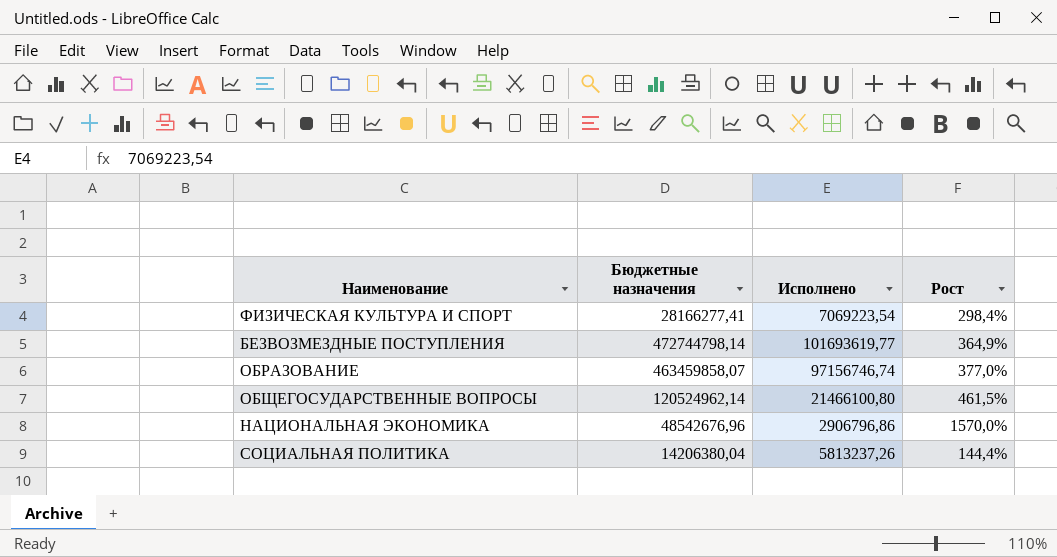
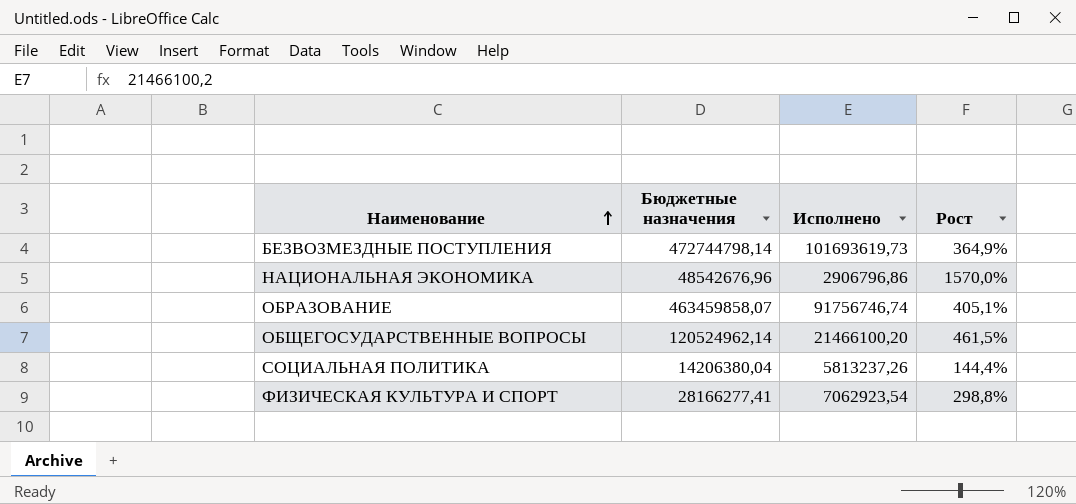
row order: none -> Наименование ascending
БЕЗВОЗМЕЗДНЫЕ ПОСТУПЛЕНИЯ | Исполнено: 101693619,77 -> 101693619,73
ОБРАЗОВАНИЕ | Исполнено: 97156746,74 -> 91756746,74
ОБРАЗОВАНИЕ | Рост: 377,0% -> 405,1%
ОБЩЕГОСУДАРСТВЕННЫЕ ВОПРОСЫ | Исполнено: 21466100,80 -> 21466100,20
ФИЗИЧЕСКАЯ КУЛЬТУРА И СПОРТ | Исполнено: 7069223,54 -> 7062923,54
ФИЗИЧЕСКАЯ КУЛЬТУРА И СПОРТ | Рост: 298,4% -> 298,8%

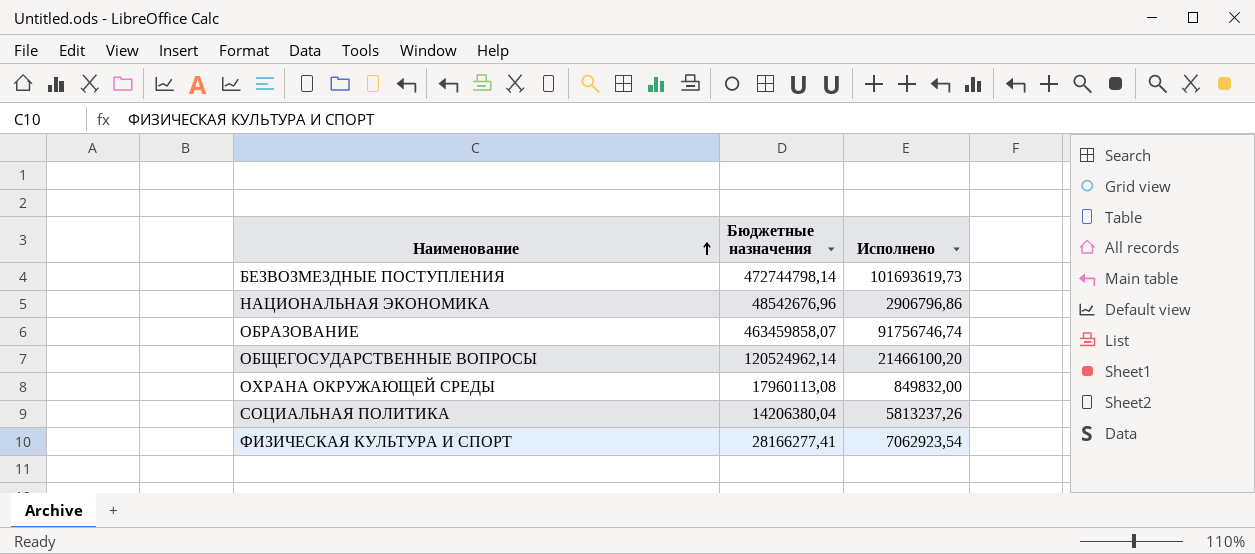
column Рост | formula: ([Бюджетные назначения] - [Исполнено]) / [Исполнено] -> none
row ОХРАНА ОКРУЖАЮЩЕЙ СРЕДЫ: none -> 17960113,08 | 849832,00

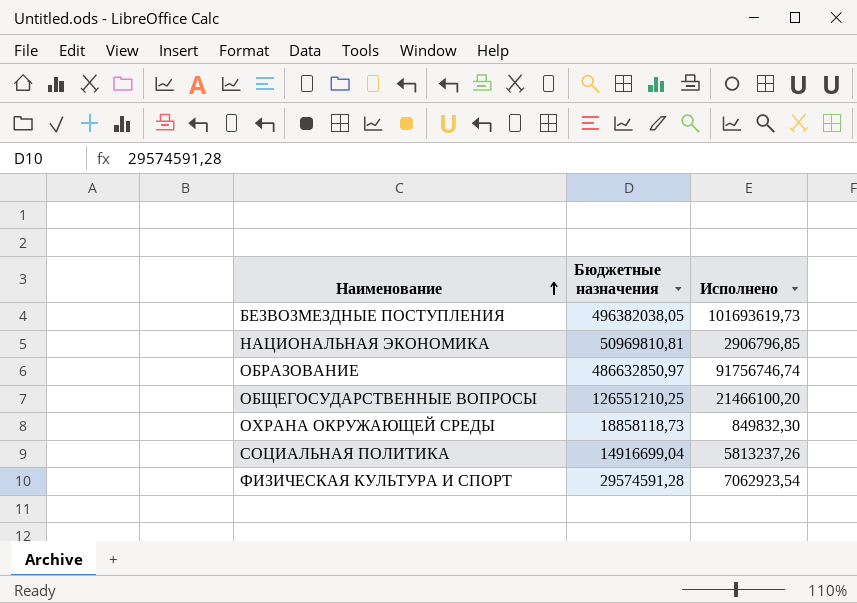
БЕЗВОЗМЕЗДНЫЕ ПОСТУПЛЕНИЯ | Бюджетные назначения: 472744798,14 -> 496382038,05
НАЦИОНАЛЬНАЯ ЭКОНОМИКА | Бюджетные назначения: 48542676,96 -> 50969810,81
НАЦИОНАЛЬНАЯ ЭКОНОМИКА | Исполнено: 2906796,86 -> 2906796,85
ОБРАЗОВАНИЕ | Бюджетные назначения: 463459858,07 -> 486632850,97
ОБЩЕГОСУДАРСТВЕННЫЕ ВОПРОСЫ | Бюджетные назначения: 120524962,14 -> 126551210,25
ОХРАНА ОКРУЖАЮЩЕЙ СРЕДЫ | Бюджетные назначения: 17960113,08 -> 18858118,73
ОХРАНА ОКРУЖАЮЩЕЙ СРЕДЫ | Исполнено: 849832,00 -> 849832,30
СОЦИАЛЬНАЯ ПОЛИТИКА | Бюджетные назначения: 14206380,04 -> 14916699,04
ФИЗИЧЕСКАЯ КУЛЬТУРА И СПОРТ | Бюджетные назначения: 28166277,41 -> 29574591,28

